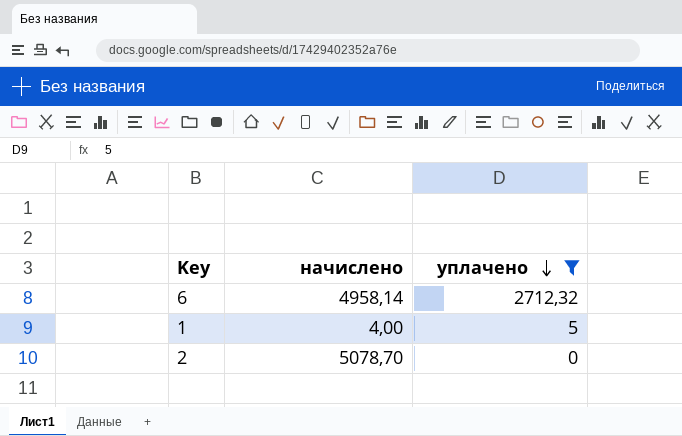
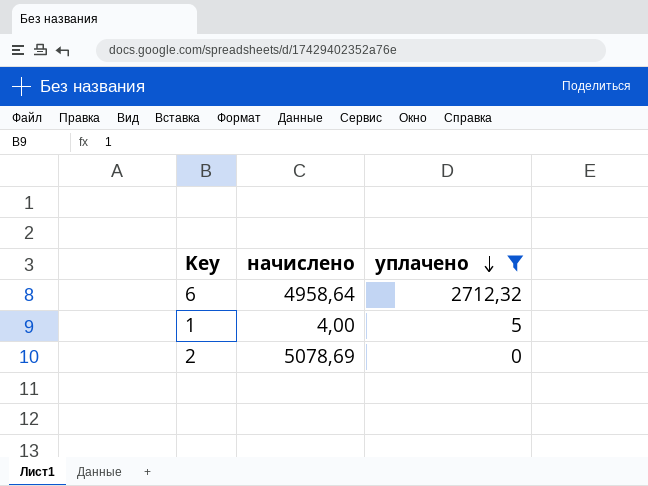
6 | начислено: 4958,14 -> 4958,64
2 | начислено: 5078,70 -> 5078,69

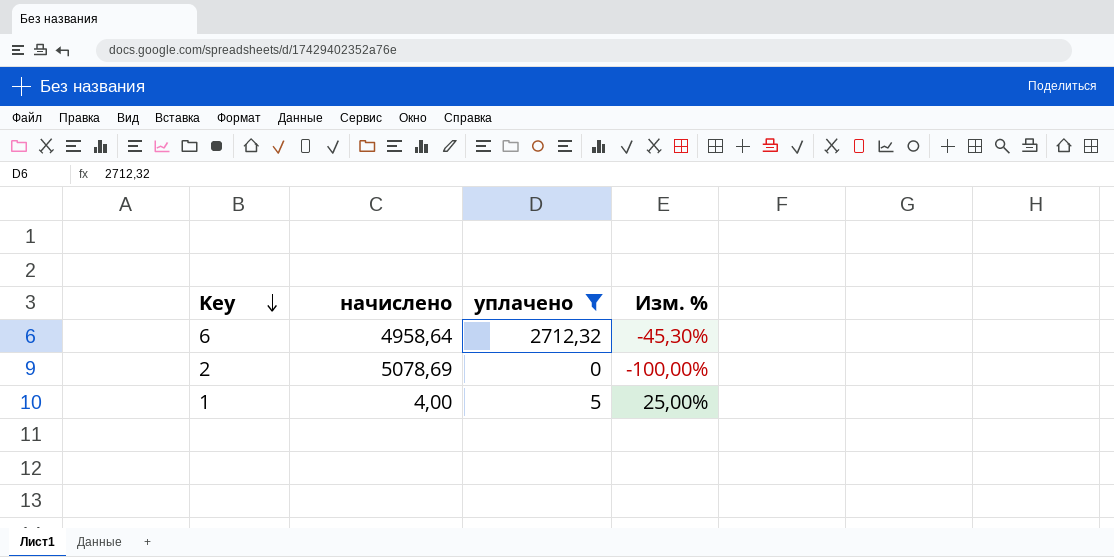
row order: уплачено descending -> Key descending
column Изм. % | formula: none -> ([уплачено] - [начислено]) / [начислено]

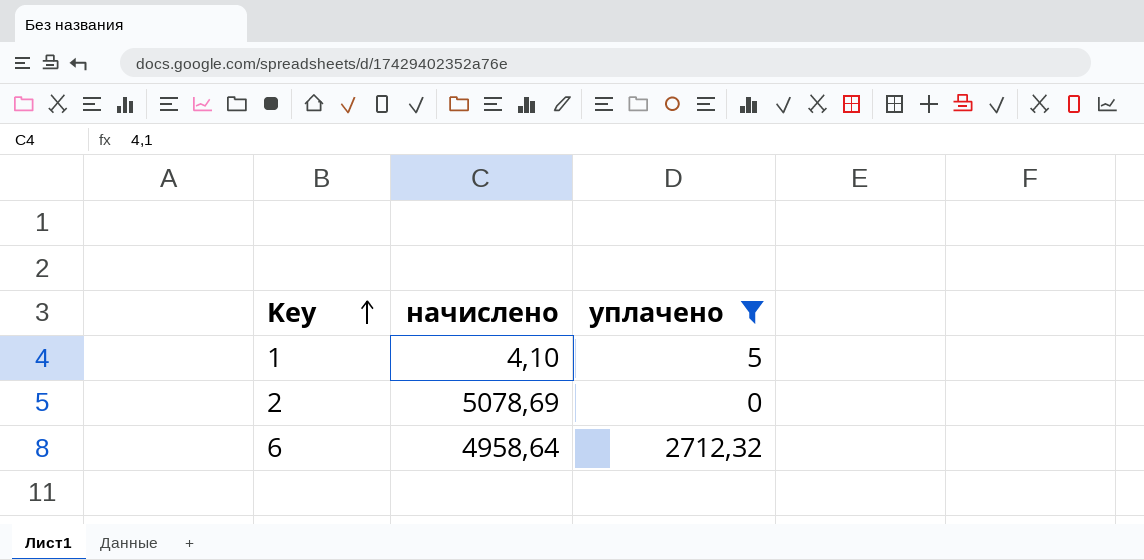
row order: Key descending -> Key ascending
column Изм. % | formula: ([уплачено] - [начислено]) / [начислено] -> none
1 | начислено: 4,00 -> 4,10

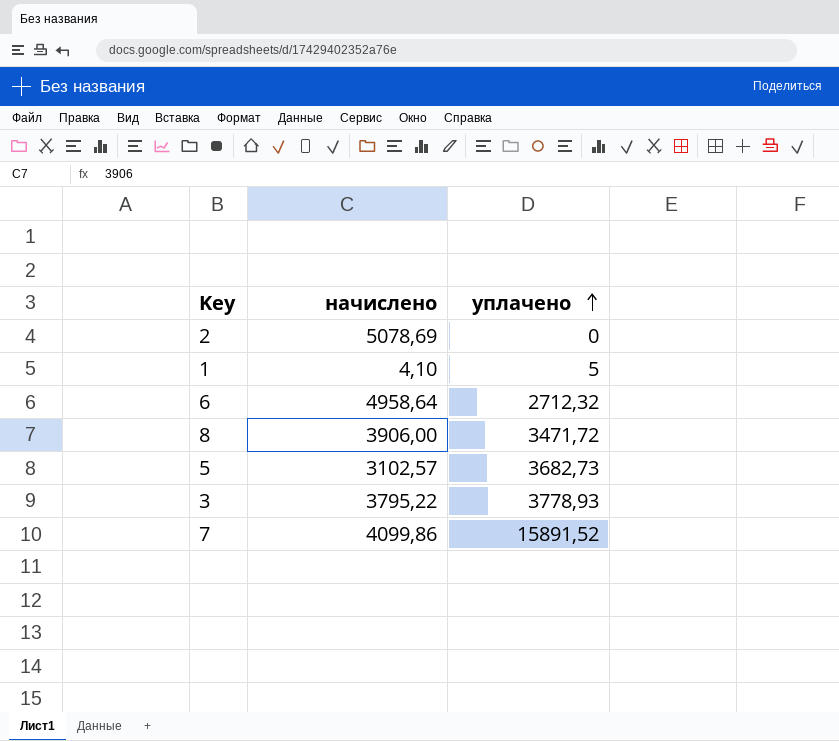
filter: уплачено <= 2712,32 -> none
row order: Key ascending -> уплачено ascending

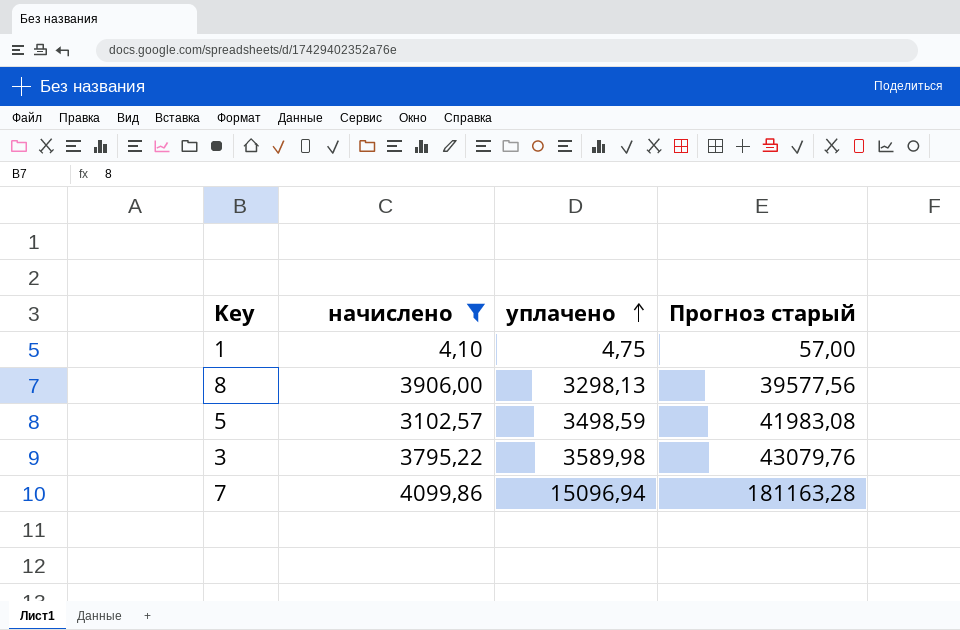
filter: none -> начислено <= 4099,86
column Прогноз старый | formula: none -> [уплачено] * 12
1 | уплачено: 5 -> 4,75
8 | уплачено: 3471,72 -> 3298,13
5 | уплачено: 3682,73 -> 3498,59
3 | уплачено: 3778,93 -> 3589,98
7 | уплачено: 15891,52 -> 15096,94

